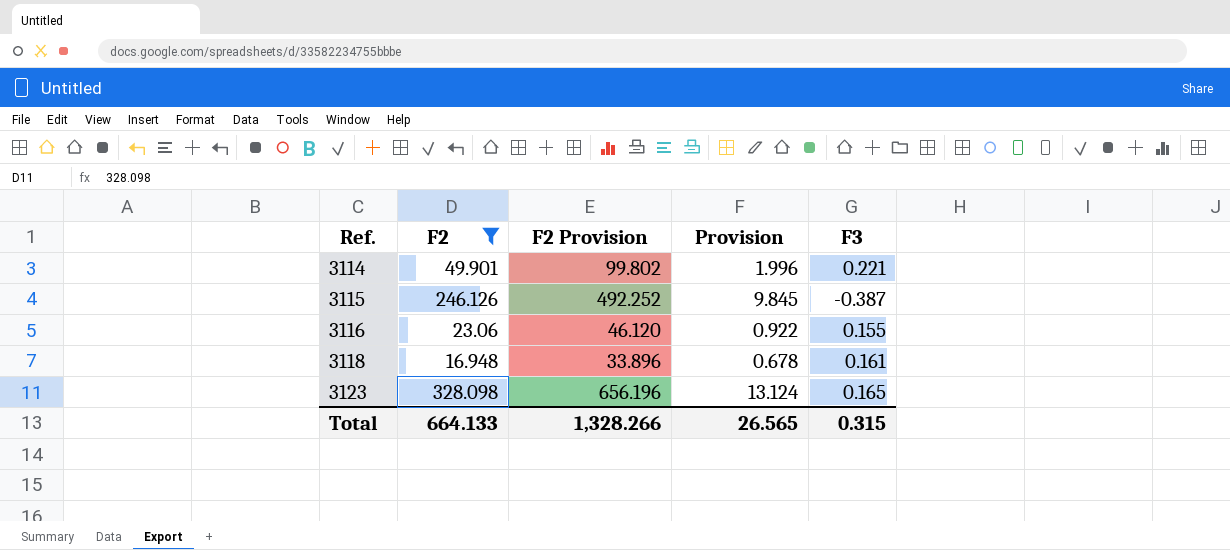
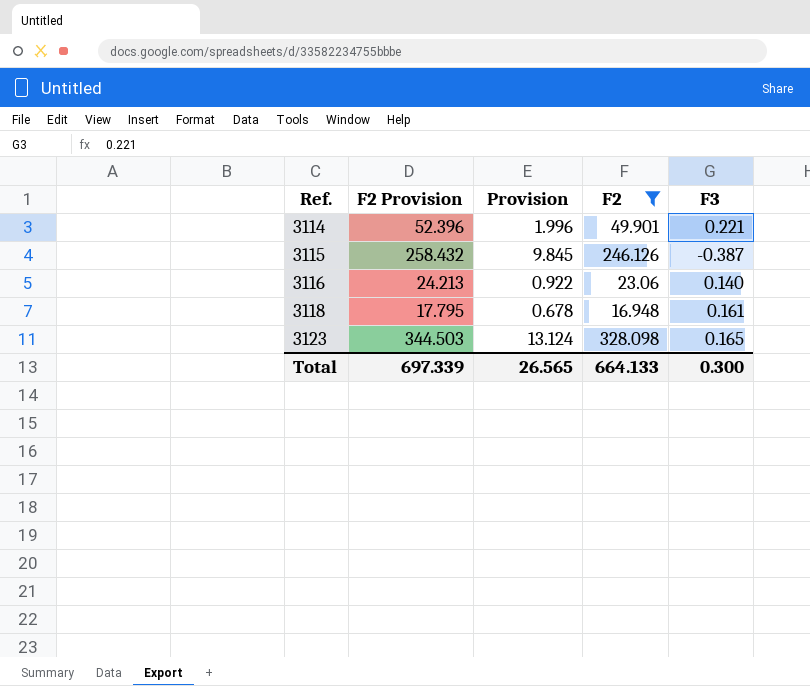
column F2 Provision | formula: [F2] * 2 -> [F2] * 1.05
column F2 | position: 2 -> 4
3116 | F3: 0.155 -> 0.140
Total | F2 Provision: 1,328.266 -> 697.339
Total | F3: 0.315 -> 0.300

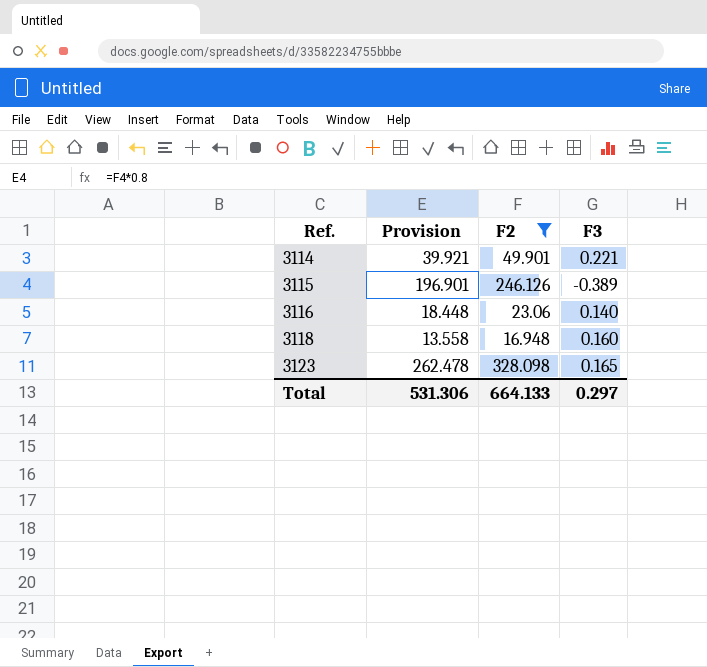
column F2 Provision | formula: [F2] * 1.05 -> none
column Provision | formula: [F2] * 0.04 -> [F2] * 0.8
3115 | F3: -0.387 -> -0.389
3118 | F3: 0.161 -> 0.160
Total | Provision: 26.565 -> 531.306
Total | F3: 0.300 -> 0.297

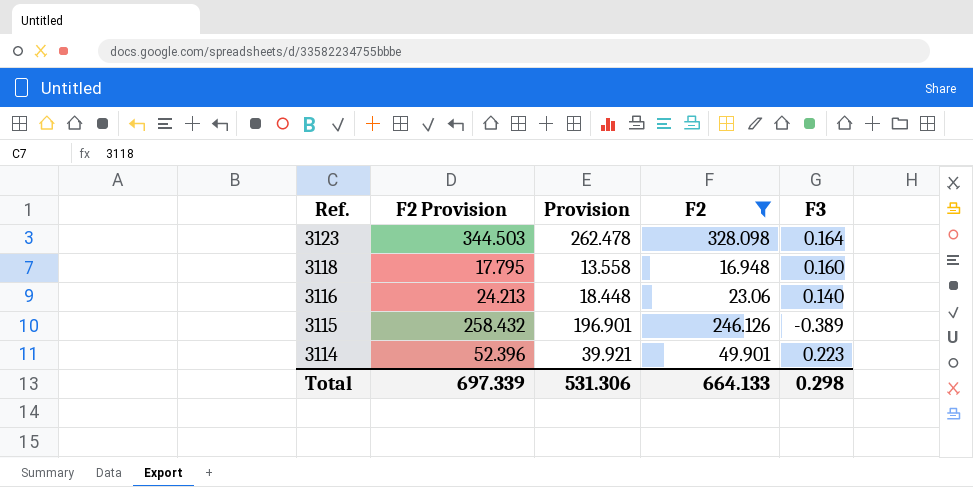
row order: Ref. ascending -> Ref. descending
column F2 Provision | formula: none -> [F2] * 1.05
3123 | F3: 0.165 -> 0.164
3114 | F3: 0.221 -> 0.223
Total | F3: 0.297 -> 0.298

